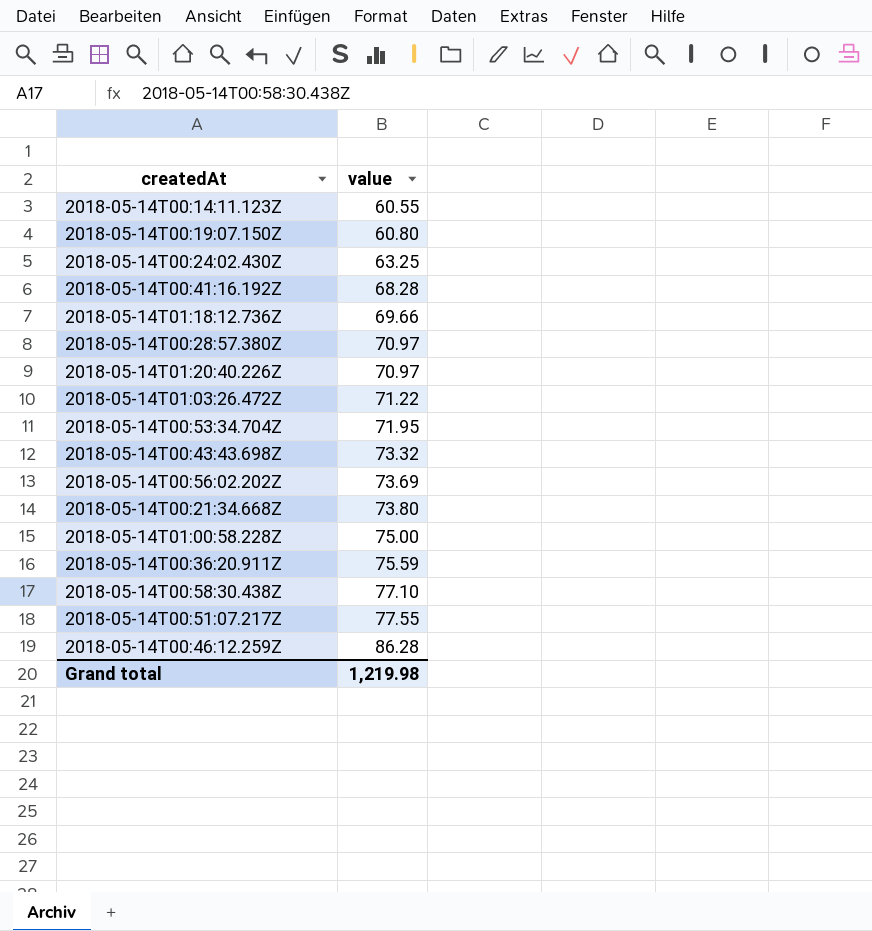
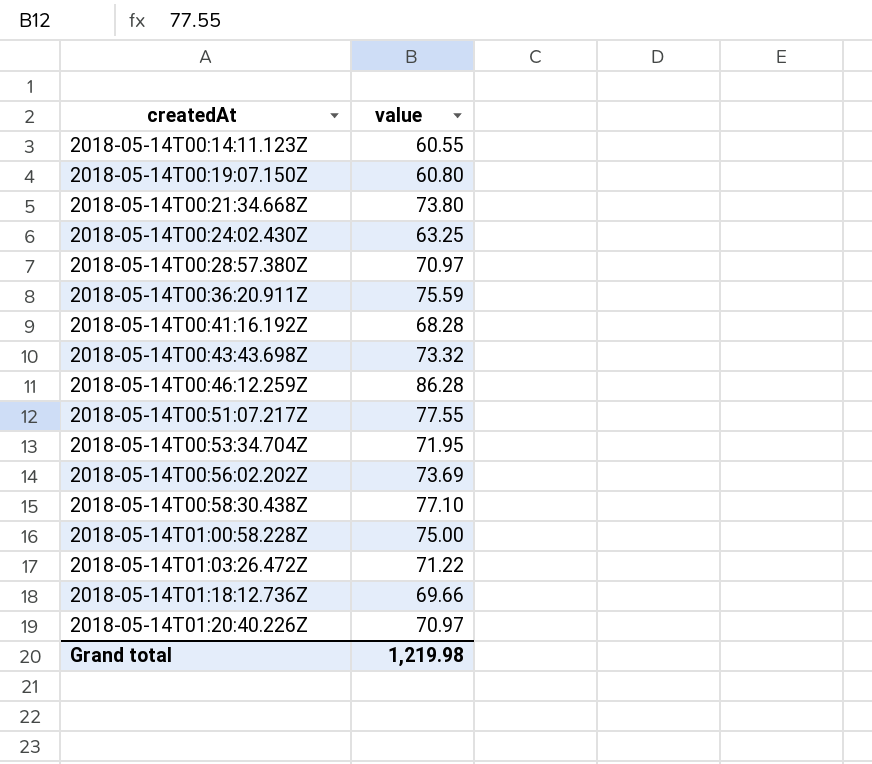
row order: value ascending -> createdAt ascending

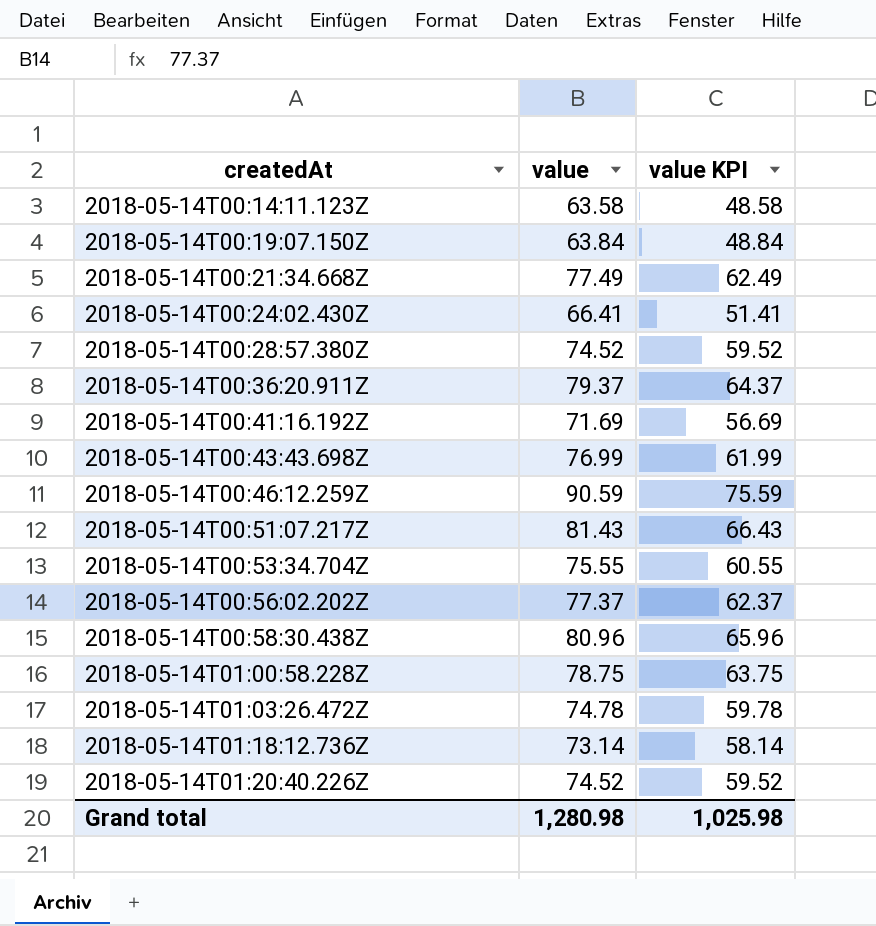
column value KPI | formula: none -> [value] - 15
2018-05-14T00:14:11.123Z | value: 60.55 -> 63.58
2018-05-14T00:19:07.150Z | value: 60.80 -> 63.84
2018-05-14T00:21:34.668Z | value: 73.80 -> 77.49
2018-05-14T00:24:02.430Z | value: 63.25 -> 66.41
2018-05-14T00:28:57.380Z | value: 70.97 -> 74.52
2018-05-14T00:36:20.911Z | value: 75.59 -> 79.37
2018-05-14T00:41:16.192Z | value: 68.28 -> 71.69
2018-05-14T00:43:43.698Z | value: 73.32 -> 76.99
2018-05-14T00:46:12.259Z | value: 86.28 -> 90.59
2018-05-14T00:51:07.217Z | value: 77.55 -> 81.43
2018-05-14T00:53:34.704Z | value: 71.95 -> 75.55
2018-05-14T00:56:02.202Z | value: 73.69 -> 77.37
2018-05-14T00:58:30.438Z | value: 77.10 -> 80.96
2018-05-14T01:00:58.228Z | value: 75.00 -> 78.75
2018-05-14T01:03:26.472Z | value: 71.22 -> 74.78
2018-05-14T01:18:12.736Z | value: 69.66 -> 73.14
2018-05-14T01:20:40.226Z | value: 70.97 -> 74.52
Grand total | value: 1,219.98 -> 1,280.98

